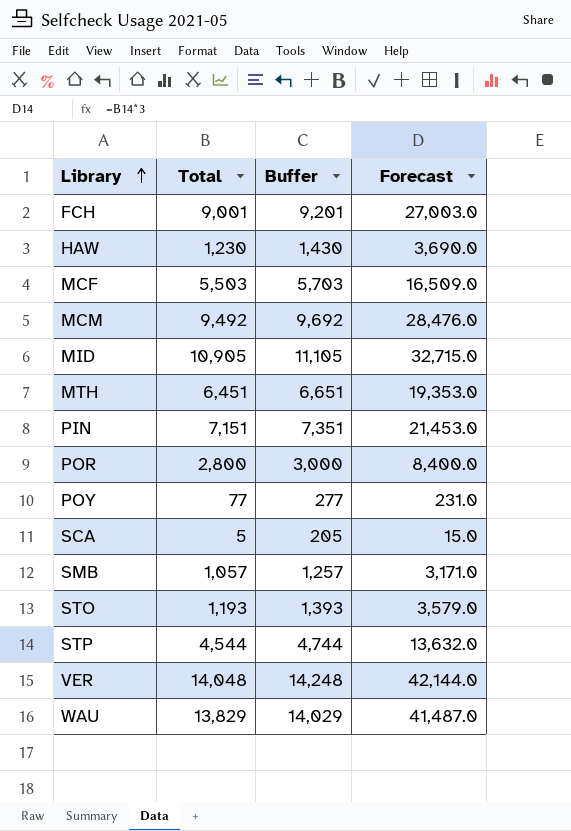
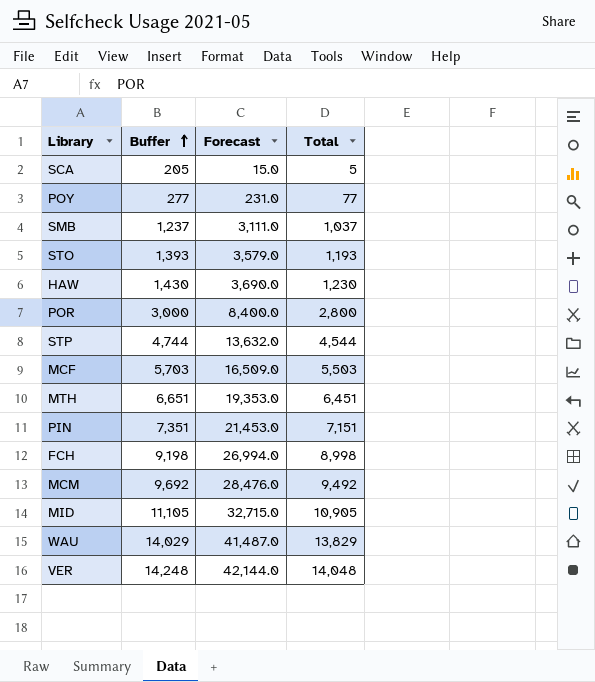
row order: Library ascending -> Buffer ascending
column Total | position: 2 -> 4
SMB | Buffer: 1,257 -> 1,237
SMB | Forecast: 3,171.0 -> 3,111.0
SMB | Total: 1,057 -> 1,037
FCH | Buffer: 9,201 -> 9,198
FCH | Forecast: 27,003.0 -> 26,994.0
FCH | Total: 9,001 -> 8,998

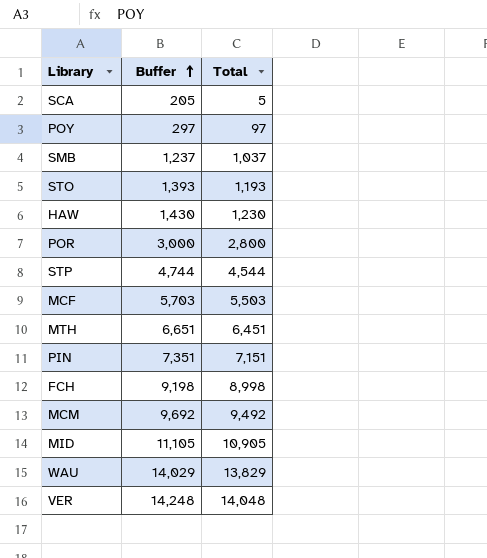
column Forecast | formula: [Total] * 3 -> none
POY | Buffer: 277 -> 297
POY | Total: 77 -> 97

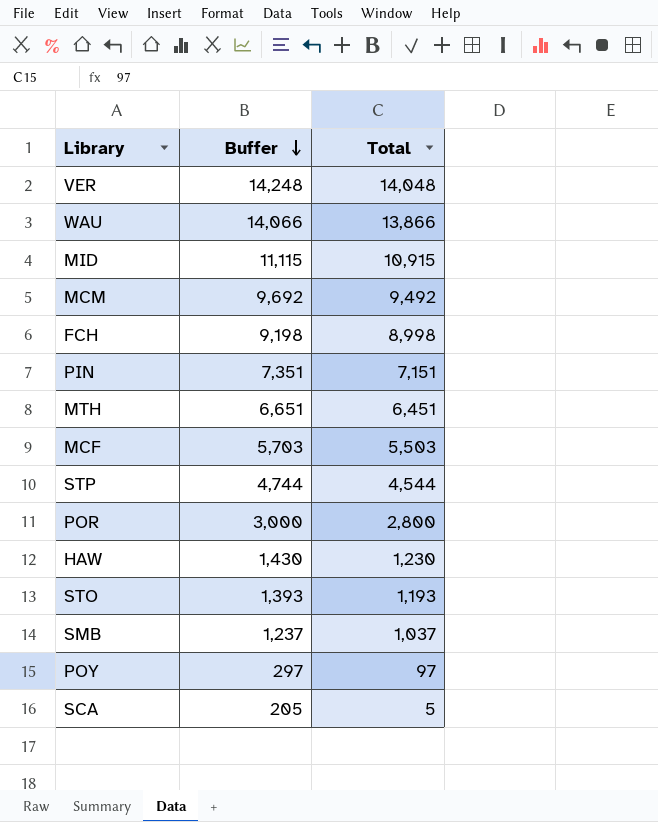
row order: Buffer ascending -> Buffer descending
WAU | Buffer: 14,029 -> 14,066
WAU | Total: 13,829 -> 13,866
MID | Buffer: 11,105 -> 11,115
MID | Total: 10,905 -> 10,915

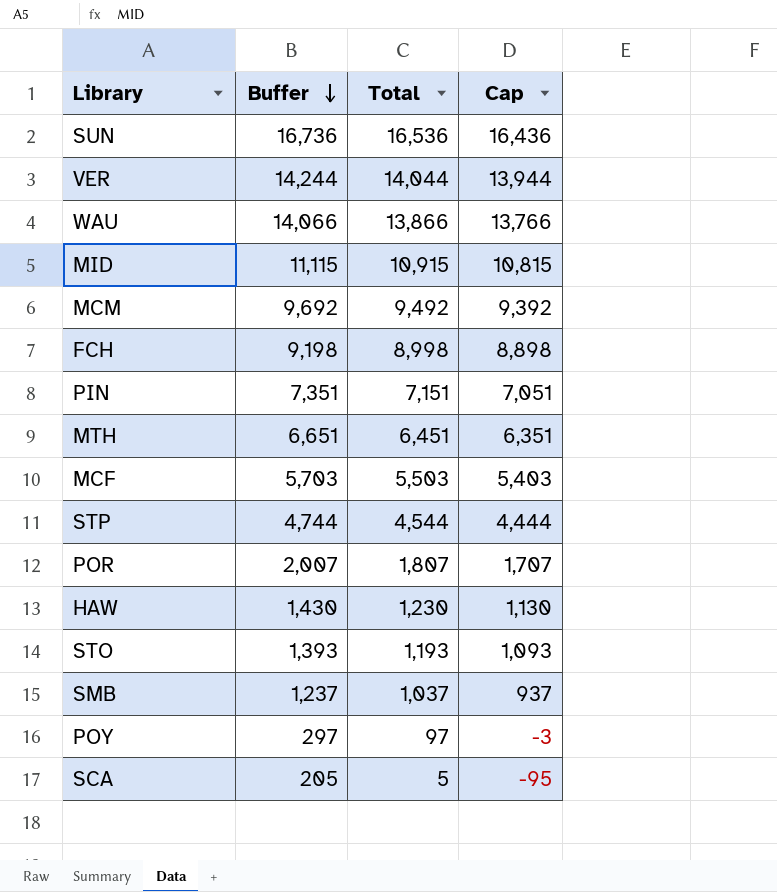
column Cap | formula: none -> [Total] - 100
row SUN: none -> 16,736 | 16,536 | 16,436
VER | Buffer: 14,248 -> 14,244
VER | Total: 14,048 -> 14,044
POR | Buffer: 3,000 -> 2,007
POR | Total: 2,800 -> 1,807

